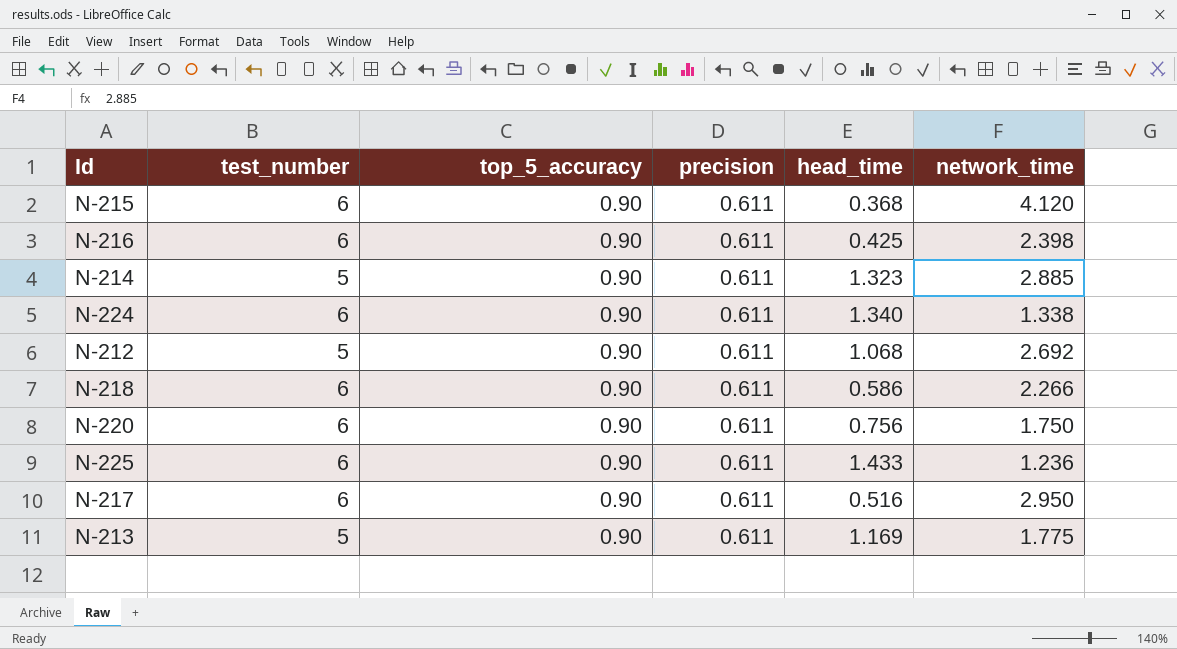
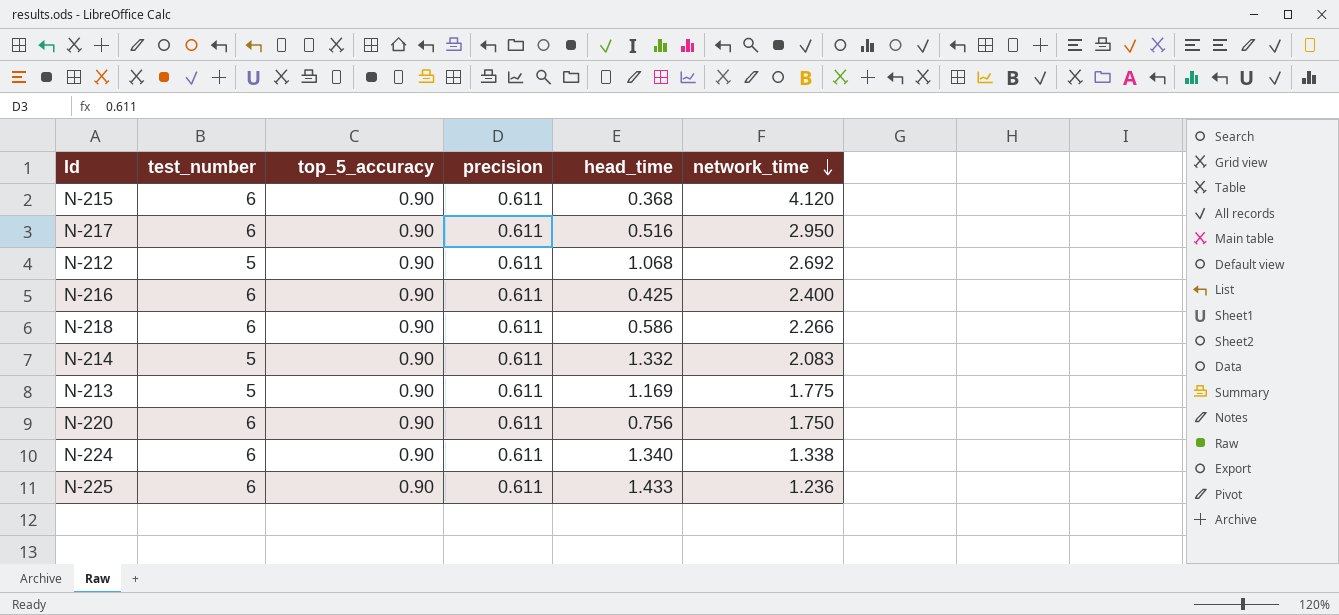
row order: none -> network_time descending
N-216 | network_time: 2.398 -> 2.400
N-214 | head_time: 1.323 -> 1.332
N-214 | network_time: 2.885 -> 2.083

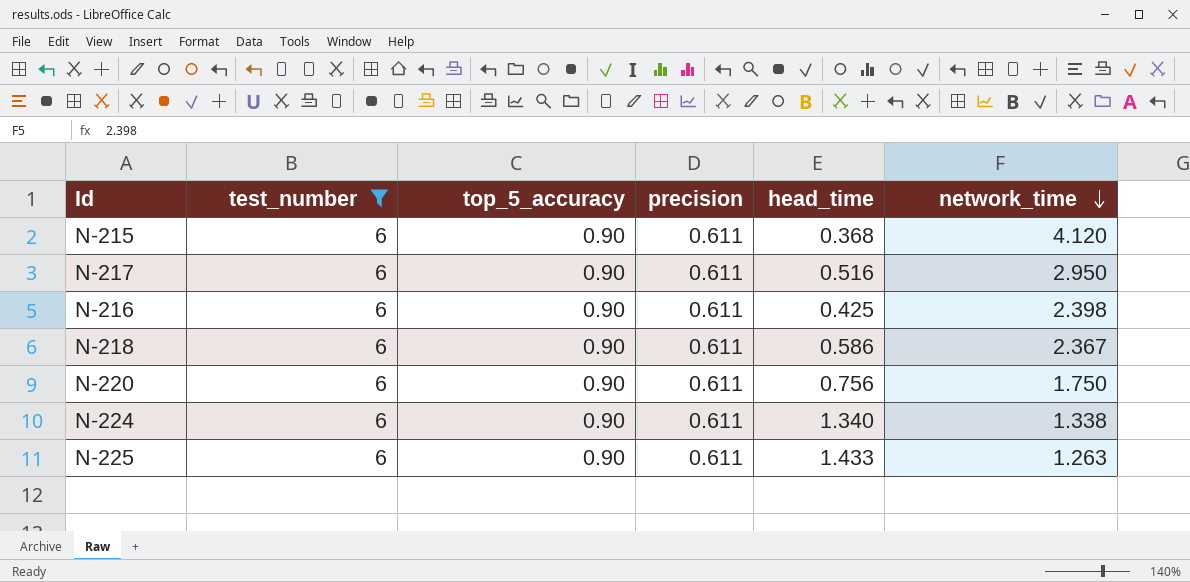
filter: none -> test_number = 6
N-216 | network_time: 2.400 -> 2.398
N-218 | network_time: 2.266 -> 2.367
N-225 | network_time: 1.236 -> 1.263

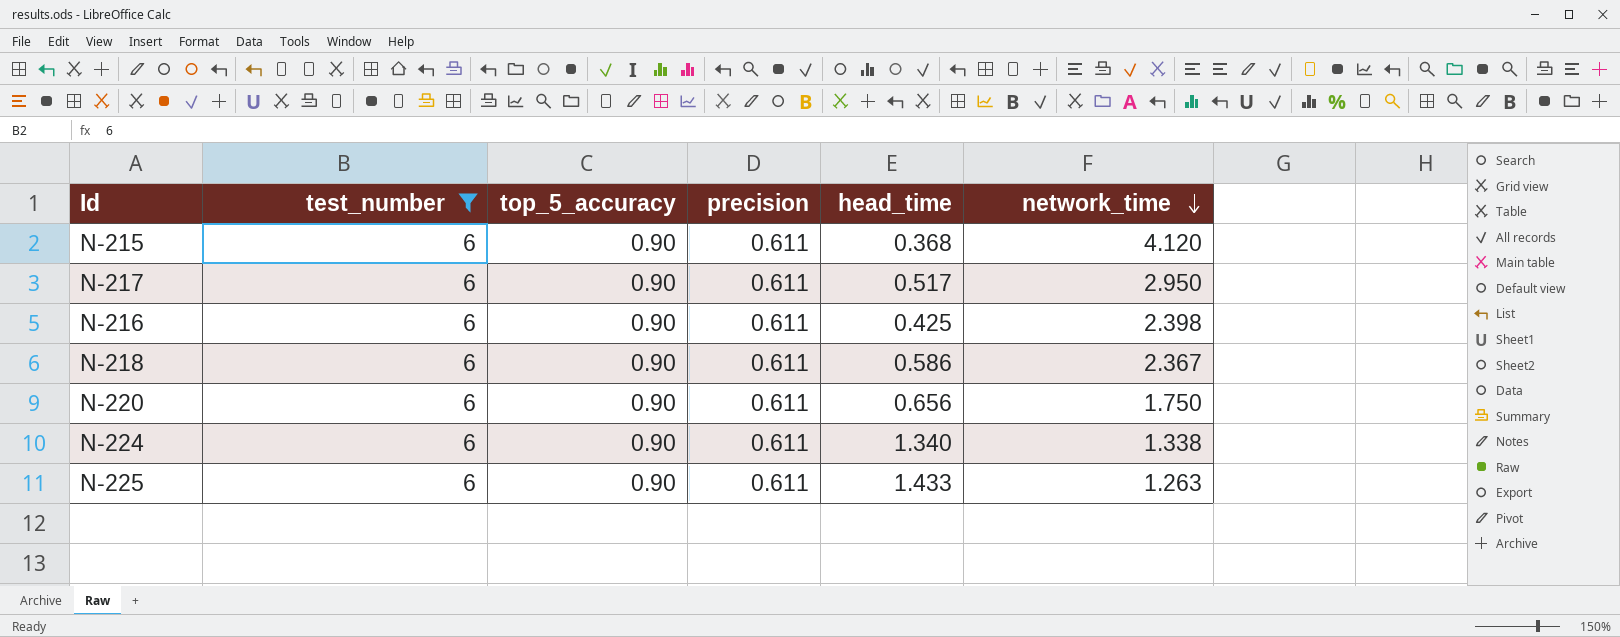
N-217 | head_time: 0.516 -> 0.517
N-220 | head_time: 0.756 -> 0.656

